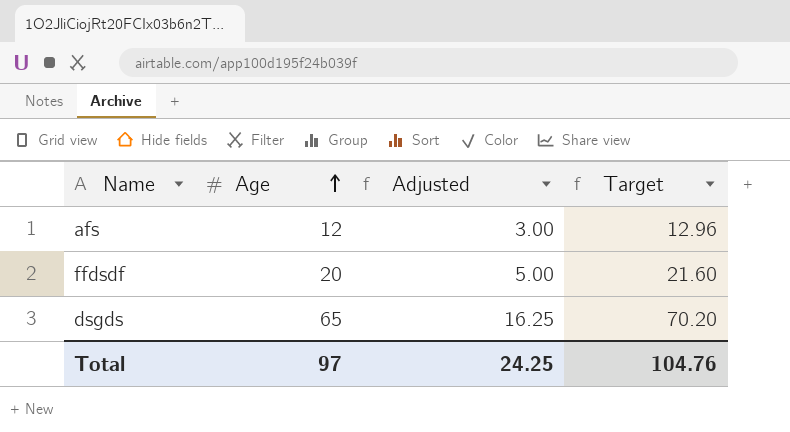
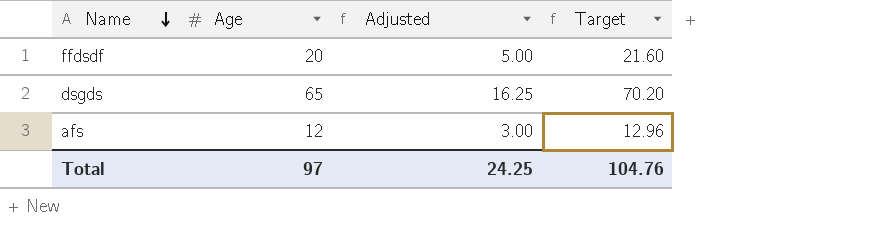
row order: Age ascending -> Name descending

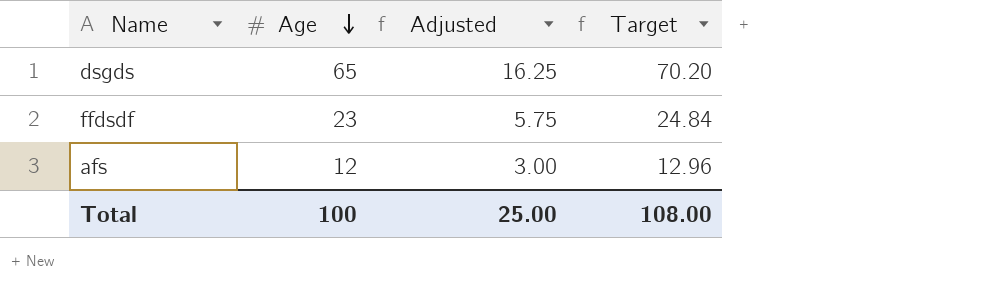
row order: Name descending -> Age descending
ffdsdf | Age: 20 -> 23
ffdsdf | Adjusted: 5.00 -> 5.75
ffdsdf | Target: 21.60 -> 24.84
Total | Age: 97 -> 100
Total | Adjusted: 24.25 -> 25.00
Total | Target: 104.76 -> 108.00

